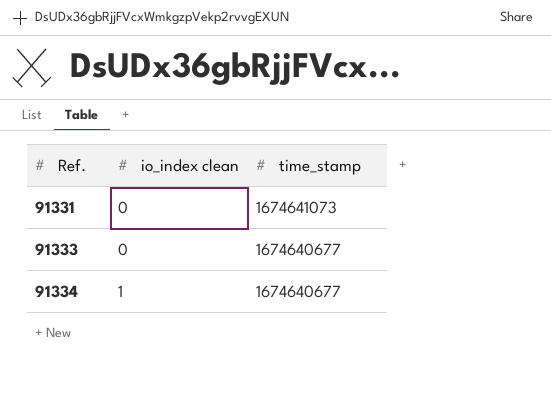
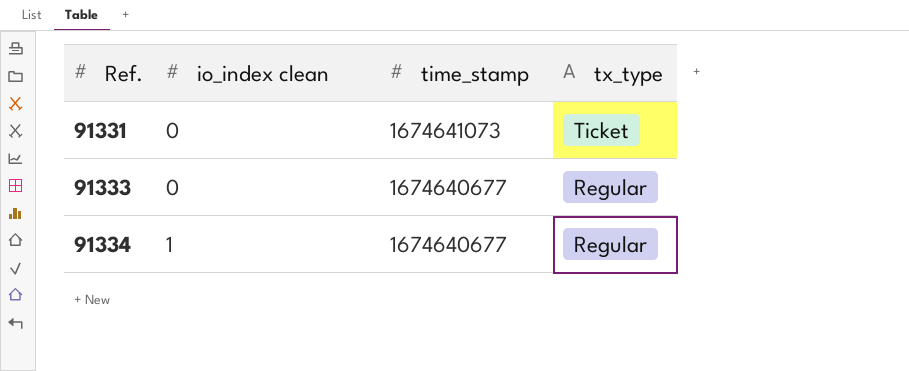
column tx_type | position: none -> 4

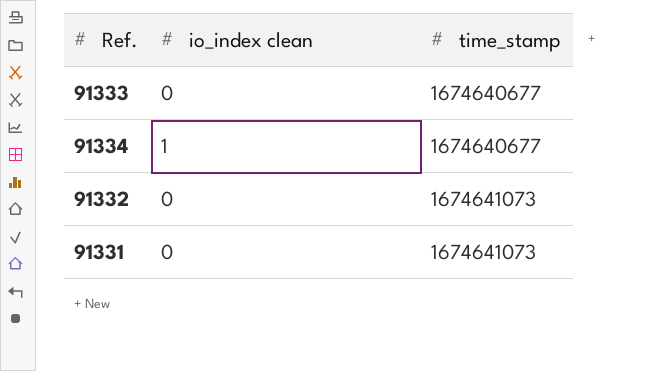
row order: Ref. ascending -> time_stamp ascending
column tx_type | position: 4 -> none
row 91332: none -> 0 | 1674641073

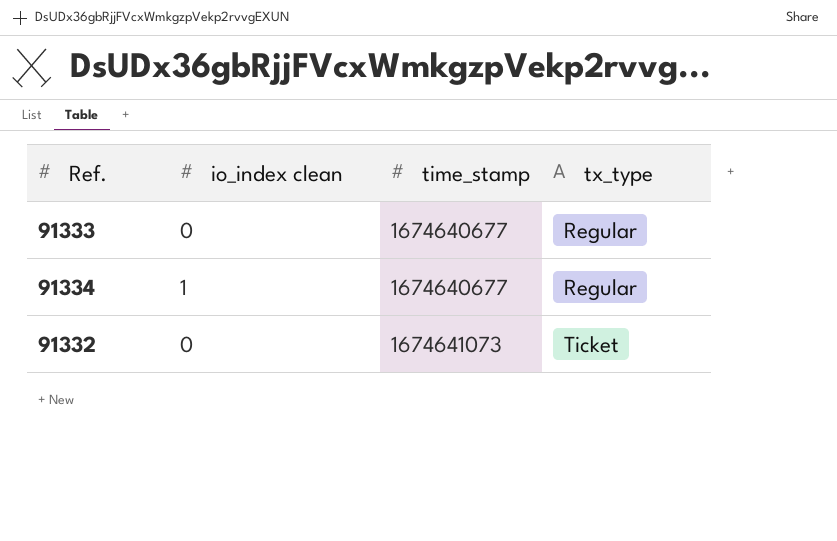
column tx_type | position: none -> 4
row 91331: 0 | 1674641073 -> none

